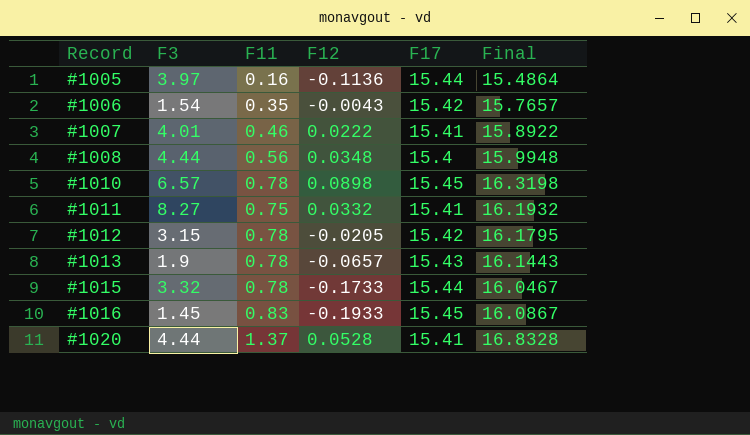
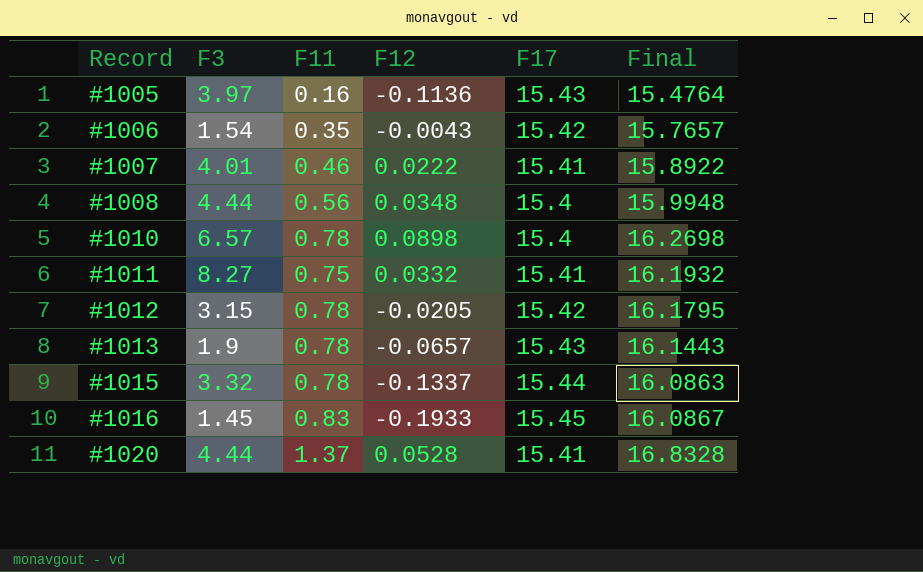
#1005 | F17: 15.44 -> 15.43
#1005 | Final: 15.4864 -> 15.4764
#1010 | F17: 15.45 -> 15.4
#1010 | Final: 16.3198 -> 16.2698
#1015 | F12: -0.1733 -> -0.1337
#1015 | Final: 16.0467 -> 16.0863

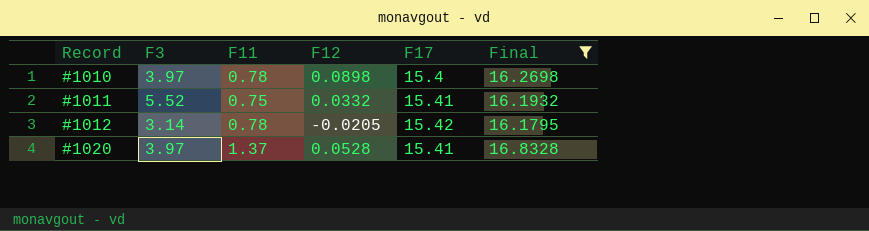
filter: none -> Final >= 16.1795
#1010 | F3: 6.57 -> 3.97
#1011 | F3: 8.27 -> 5.52
#1012 | F3: 3.15 -> 3.14
#1020 | F3: 4.44 -> 3.97

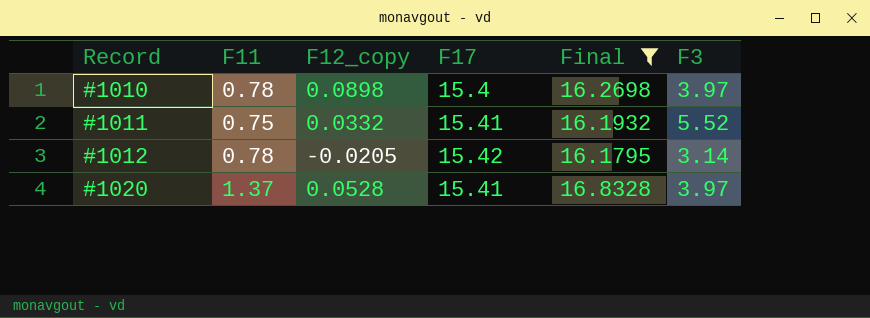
column name: F12 -> F12_copy
column F3 | position: 2 -> 6

